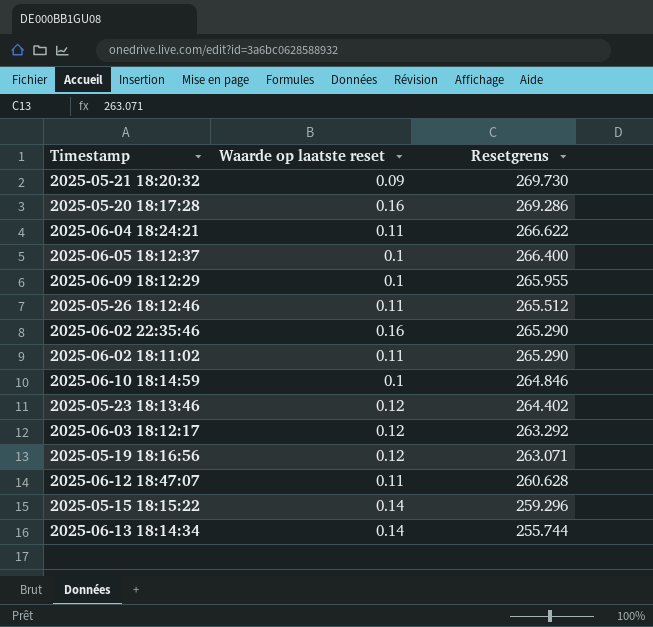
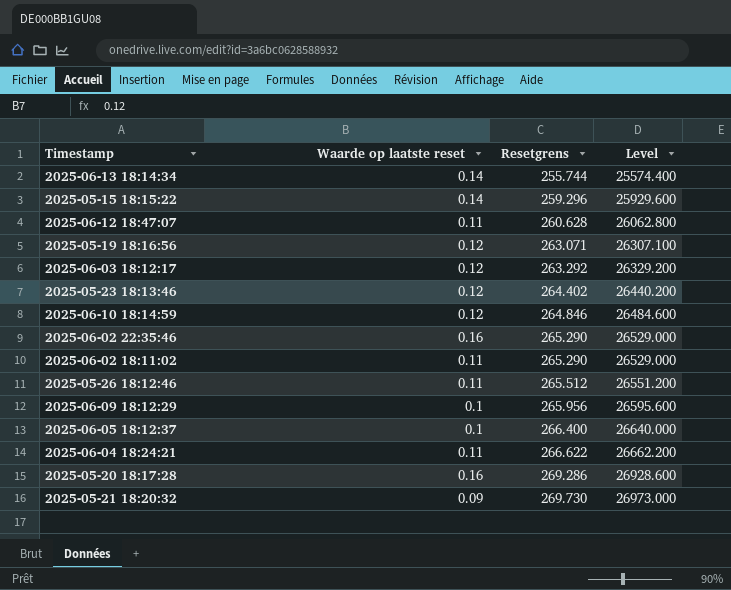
row order: Resetgrens descending -> Resetgrens ascending
column Level | formula: none -> [Resetgrens] * 100
2025-06-10 18:14:59 | Waarde op laatste reset: 0.1 -> 0.12
2025-06-09 18:12:29 | Resetgrens: 265.955 -> 265.956

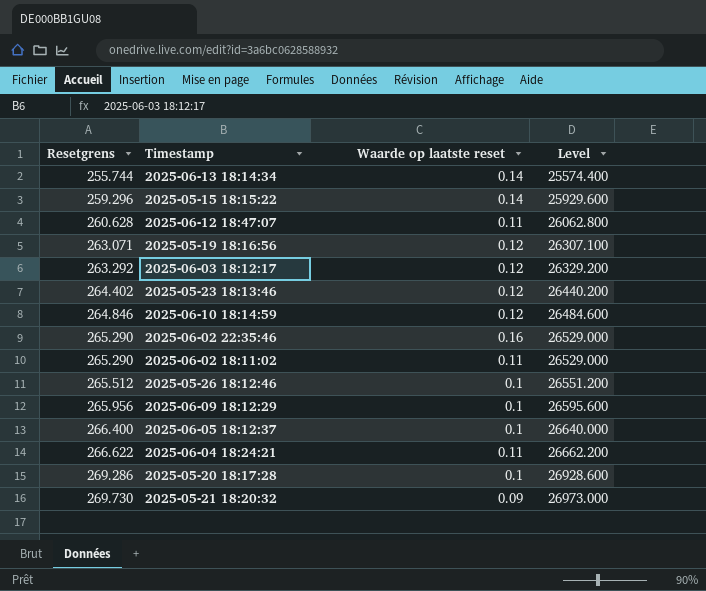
column Resetgrens | position: 3 -> 1
2025-05-26 18:12:46 | Waarde op laatste reset: 0.11 -> 0.1
2025-05-20 18:17:28 | Waarde op laatste reset: 0.16 -> 0.1

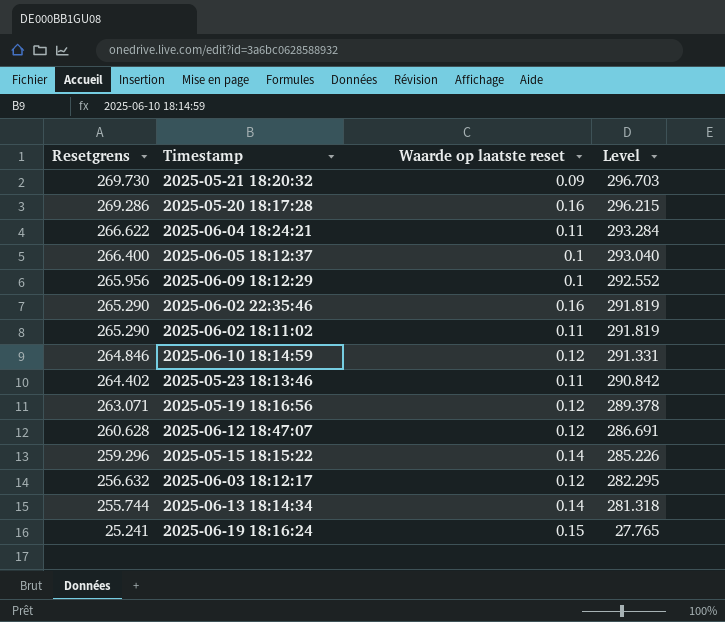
row order: Resetgrens ascending -> Resetgrens descending
column Level | formula: [Resetgrens] * 100 -> [Resetgrens] * 1.1
row 2025-05-26 18:12:46: 265.512 | 0.1 | 26551.200 -> none
2025-05-20 18:17:28 | Waarde op laatste reset: 0.1 -> 0.16
2025-05-23 18:13:46 | Waarde op laatste reset: 0.12 -> 0.11
2025-06-12 18:47:07 | Waarde op laatste reset: 0.11 -> 0.12
2025-06-03 18:12:17 | Resetgrens: 263.292 -> 256.632
row 2025-06-19 18:16:24: none -> 25.241 | 0.15 | 27.765

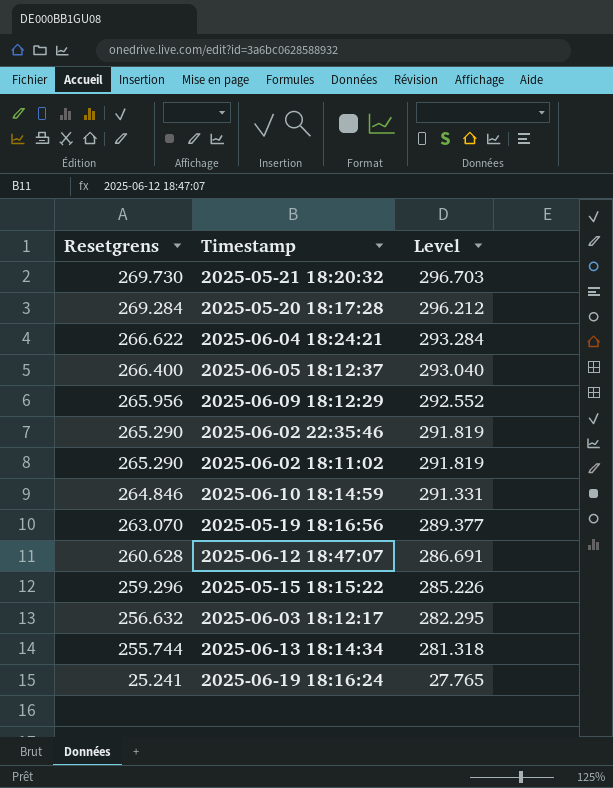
column Waarde op laatste reset | position: 3 -> none
row 2025-05-23 18:13:46: 264.402 | 0.11 | 290.842 -> none
2025-05-20 18:17:28 | Resetgrens: 269.286 -> 269.284
2025-05-20 18:17:28 | Level: 296.215 -> 296.212
2025-05-19 18:16:56 | Resetgrens: 263.071 -> 263.070
2025-05-19 18:16:56 | Level: 289.378 -> 289.377

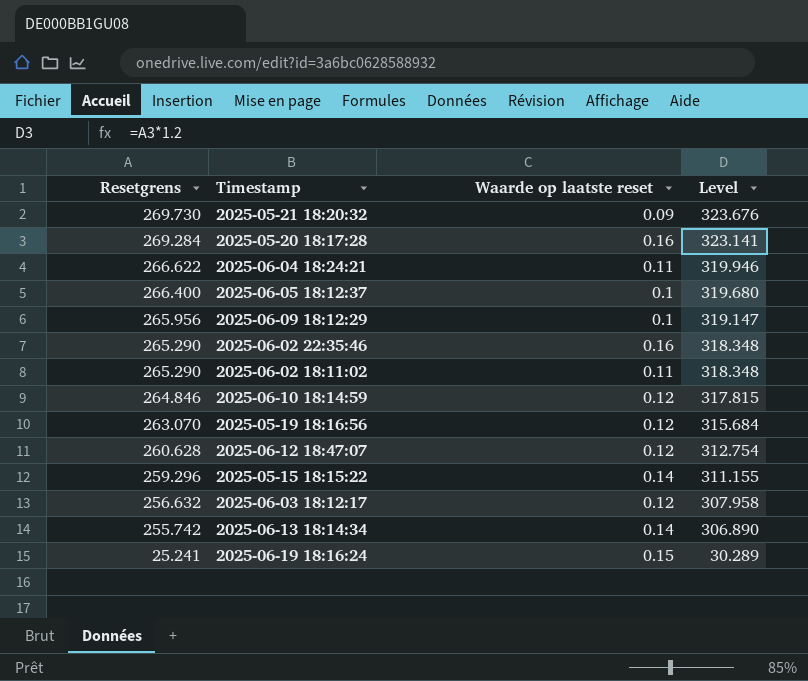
column Waarde op laatste reset | position: none -> 3
column Level | formula: [Resetgrens] * 1.1 -> [Resetgrens] * 1.2
2025-06-13 18:14:34 | Resetgrens: 255.744 -> 255.742

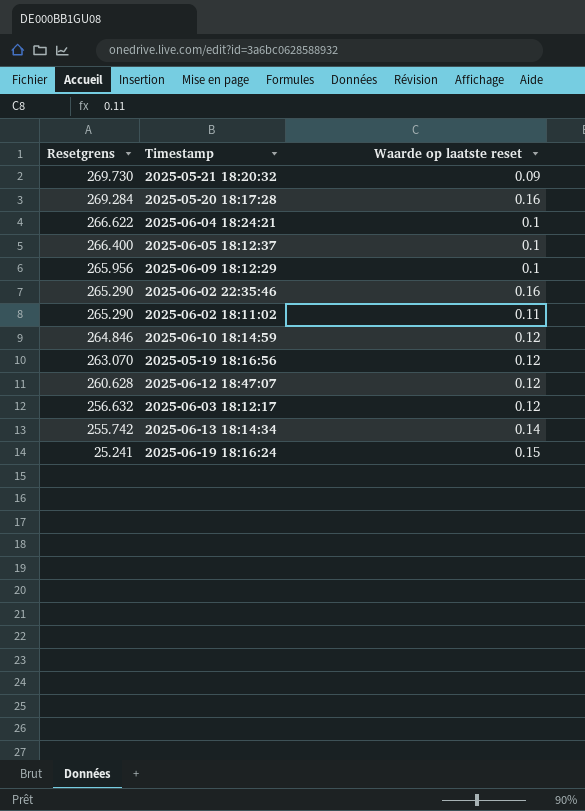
column Level | formula: [Resetgrens] * 1.2 -> none
row 2025-05-15 18:15:22: 259.296 | 0.14 | 311.155 -> none
2025-06-04 18:24:21 | Waarde op laatste reset: 0.11 -> 0.1

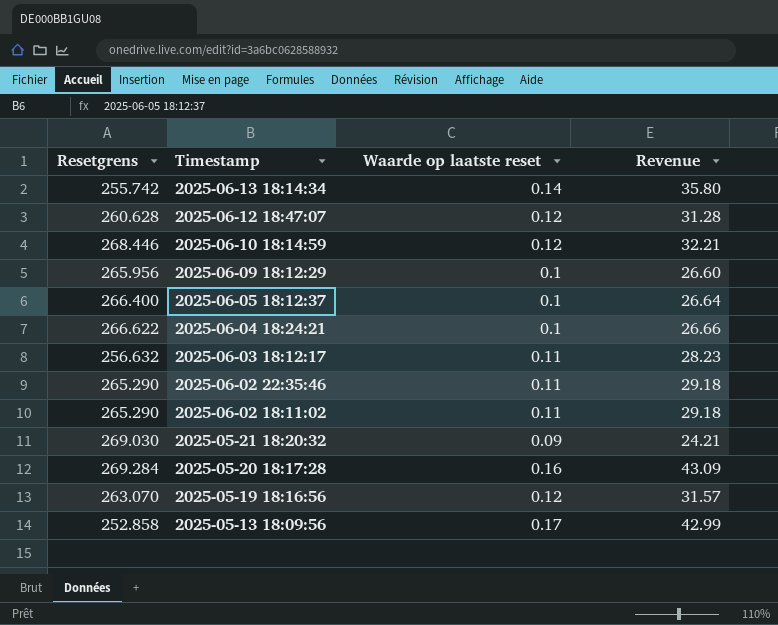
row order: Resetgrens descending -> Timestamp descending
column Revenue | formula: none -> [Resetgrens] * [Waarde op laatste reset]
row 2025-06-19 18:16:24: 25.241 | 0.15 -> none
2025-06-10 18:14:59 | Resetgrens: 264.846 -> 268.446
2025-06-03 18:12:17 | Waarde op laatste reset: 0.12 -> 0.11
2025-06-02 22:35:46 | Waarde op laatste reset: 0.16 -> 0.11
2025-05-21 18:20:32 | Resetgrens: 269.730 -> 269.030
row 2025-05-13 18:09:56: none -> 252.858 | 0.17 | 42.99

